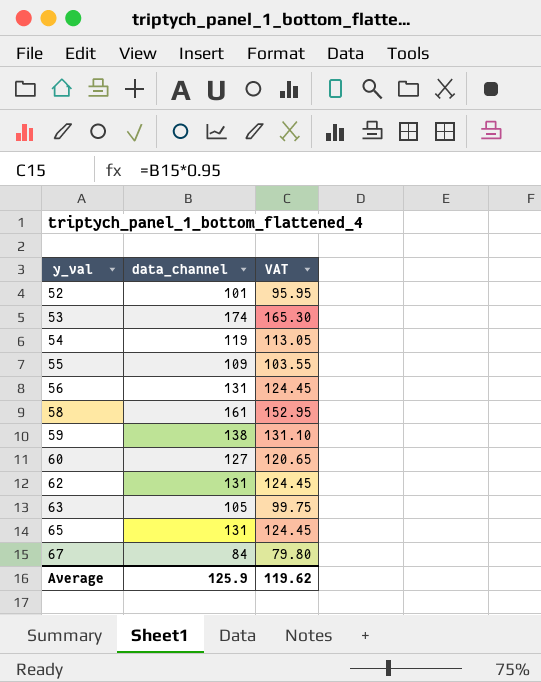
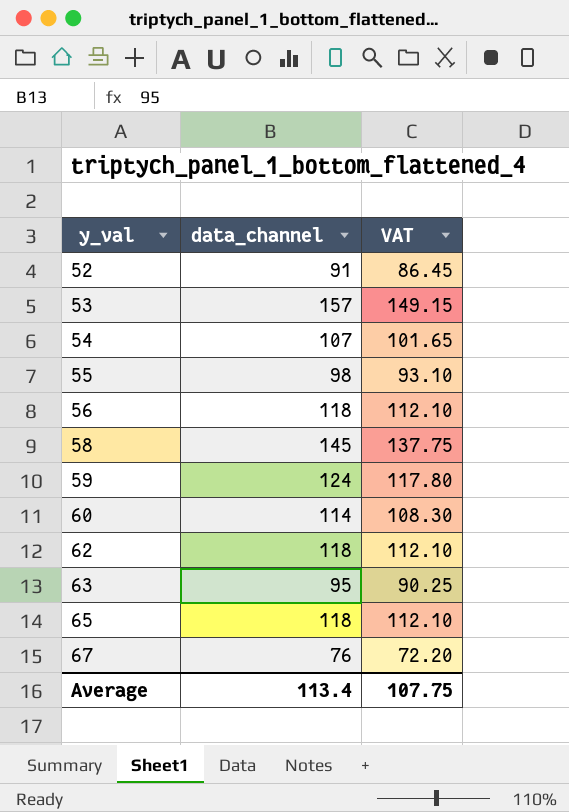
52 | data_channel: 101 -> 91
52 | VAT: 95.95 -> 86.45
53 | data_channel: 174 -> 157
53 | VAT: 165.30 -> 149.15
54 | data_channel: 119 -> 107
54 | VAT: 113.05 -> 101.65
55 | data_channel: 109 -> 98
55 | VAT: 103.55 -> 93.10
56 | data_channel: 131 -> 118
56 | VAT: 124.45 -> 112.10
58 | data_channel: 161 -> 145
58 | VAT: 152.95 -> 137.75
59 | data_channel: 138 -> 124
59 | VAT: 131.10 -> 117.80
60 | data_channel: 127 -> 114
60 | VAT: 120.65 -> 108.30
62 | data_channel: 131 -> 118
62 | VAT: 124.45 -> 112.10
63 | data_channel: 105 -> 95
63 | VAT: 99.75 -> 90.25
65 | data_channel: 131 -> 118
65 | VAT: 124.45 -> 112.10
67 | data_channel: 84 -> 76
67 | VAT: 79.80 -> 72.20
Average | data_channel: 125.9 -> 113.4
Average | VAT: 119.62 -> 107.75

